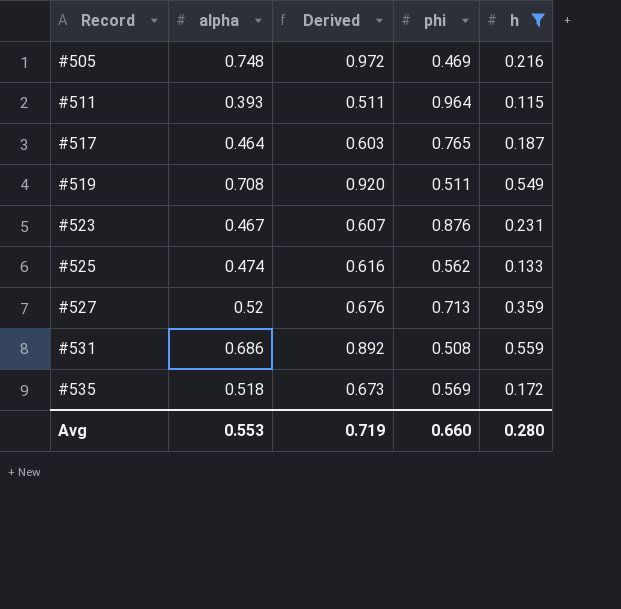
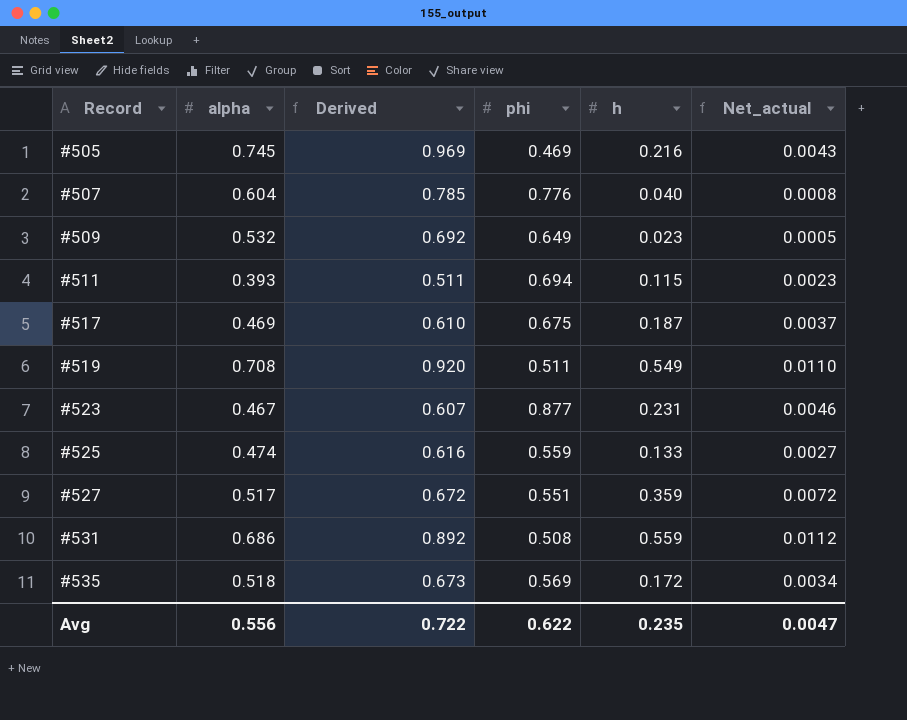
filter: h >= 0.115 -> none
column Net_actual | formula: none -> [h] * 0.02
#505 | alpha: 0.748 -> 0.745
#505 | Derived: 0.972 -> 0.969
#511 | phi: 0.964 -> 0.694
#517 | alpha: 0.464 -> 0.469
#517 | Derived: 0.603 -> 0.610
#517 | phi: 0.765 -> 0.675
#523 | phi: 0.876 -> 0.877
#525 | phi: 0.562 -> 0.559
#527 | alpha: 0.52 -> 0.517
#527 | Derived: 0.676 -> 0.672
#527 | phi: 0.713 -> 0.551
Avg | alpha: 0.553 -> 0.556
Avg | Derived: 0.719 -> 0.722
Avg | phi: 0.660 -> 0.622
Avg | h: 0.280 -> 0.235

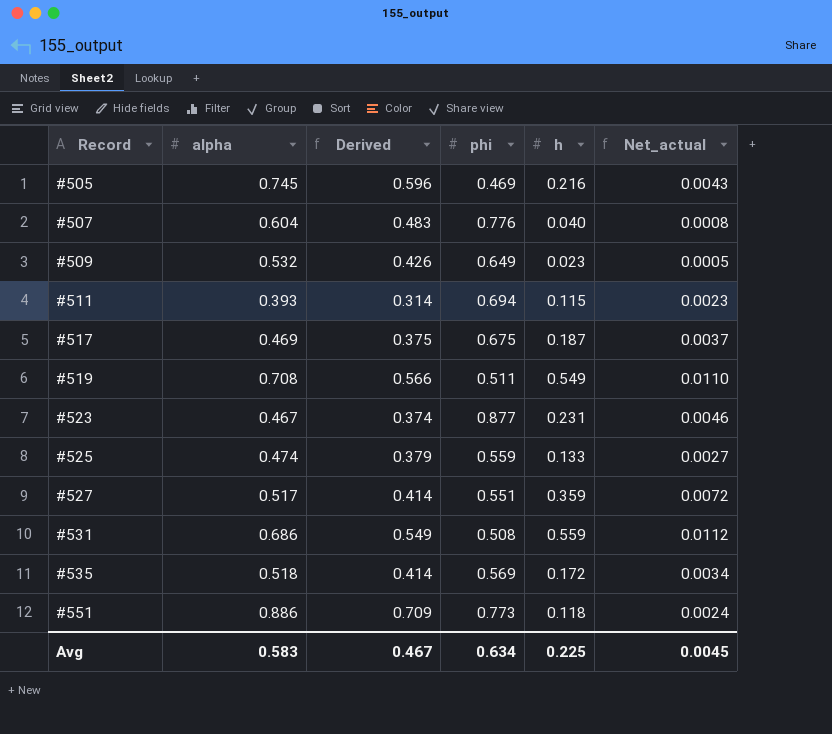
column Derived | formula: [alpha] * 1.3 -> [alpha] * 0.8
row #551: none -> 0.886 | 0.709 | 0.773 | 0.118 | 0.0024
Avg | alpha: 0.556 -> 0.583
Avg | Derived: 0.722 -> 0.467
Avg | phi: 0.622 -> 0.634
Avg | h: 0.235 -> 0.225
Avg | Net_actual: 0.0047 -> 0.0045

